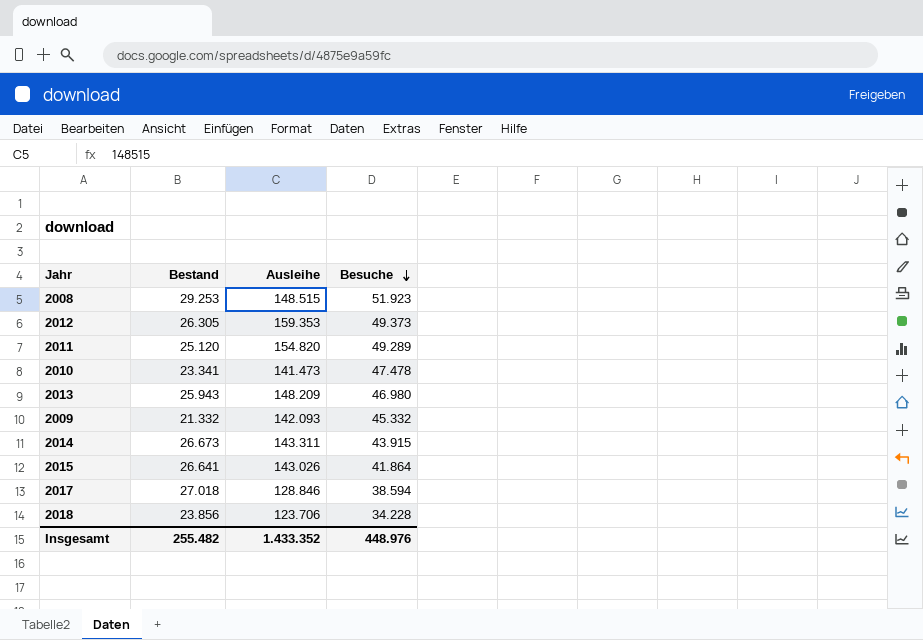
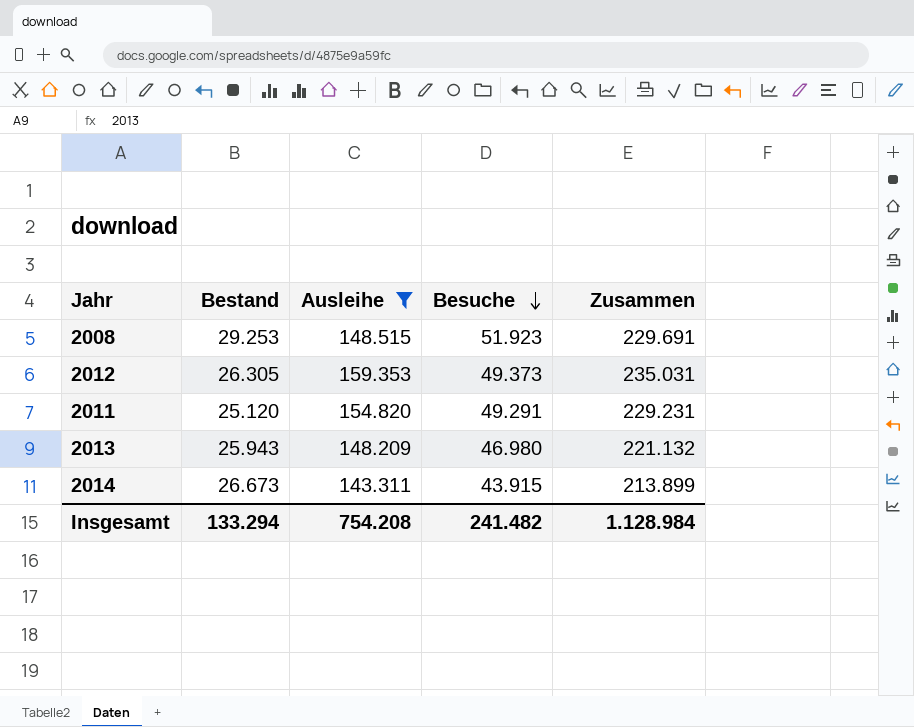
filter: none -> Ausleihe >= 143.311
column Zusammen | formula: none -> [Bestand] + [Ausleihe] + [Besuche]
2011 | Besuche: 49.289 -> 49.291
Insgesamt | Bestand: 255.482 -> 133.294
Insgesamt | Ausleihe: 1.433.352 -> 754.208
Insgesamt | Besuche: 448.976 -> 241.482

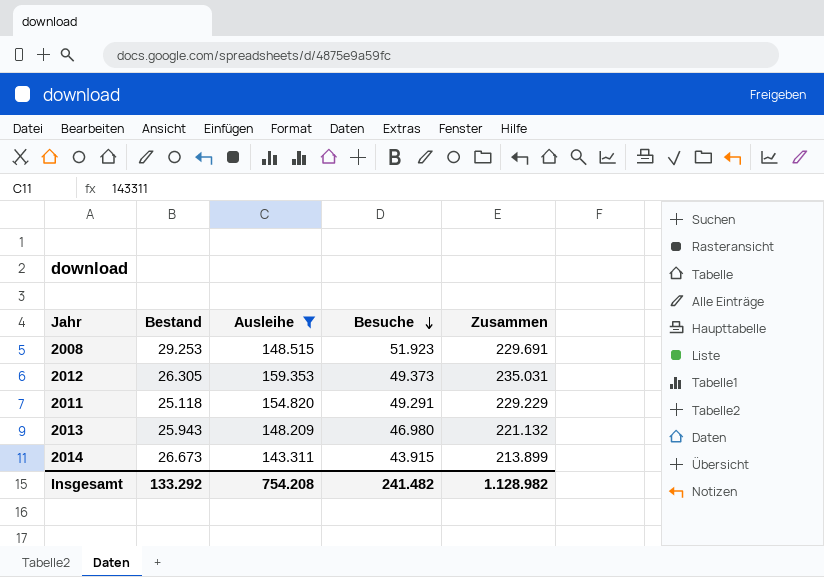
2011 | Bestand: 25.120 -> 25.118
2011 | Zusammen: 229.231 -> 229.229
Insgesamt | Bestand: 133.294 -> 133.292
Insgesamt | Zusammen: 1.128.984 -> 1.128.982

